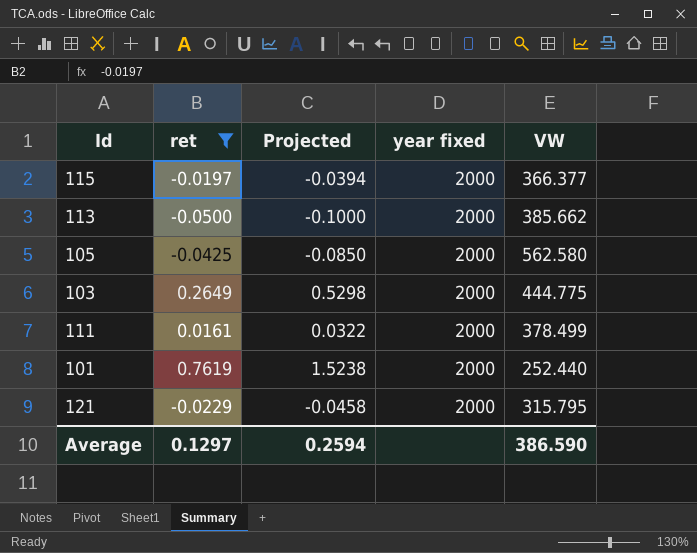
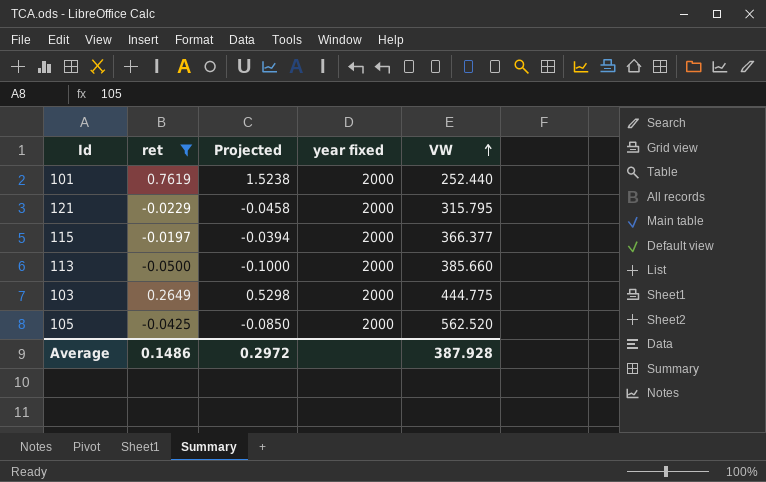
row order: none -> VW ascending
row 111: 0.0161 | 0.0322 | 2000 | 378.499 -> none
113 | VW: 385.662 -> 385.660
105 | VW: 562.580 -> 562.520
Average | ret: 0.1297 -> 0.1486
Average | Projected: 0.2594 -> 0.2972
Average | VW: 386.590 -> 387.928

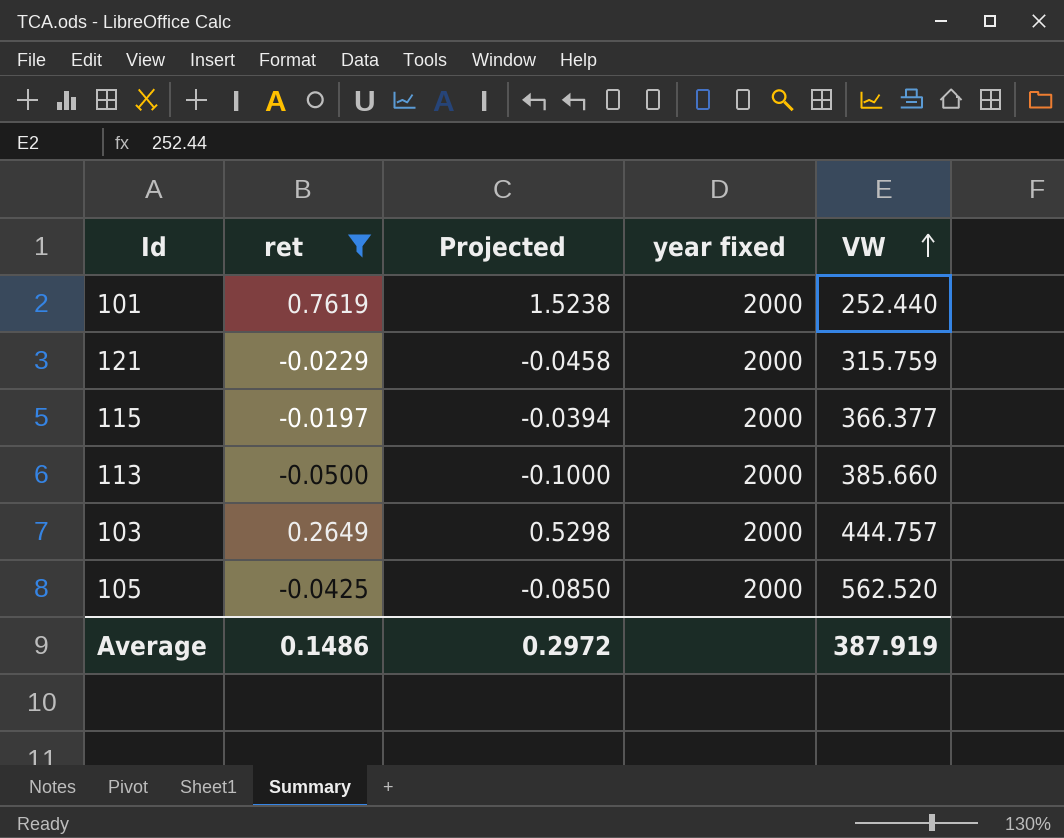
121 | VW: 315.795 -> 315.759
103 | VW: 444.775 -> 444.757
Average | VW: 387.928 -> 387.919

